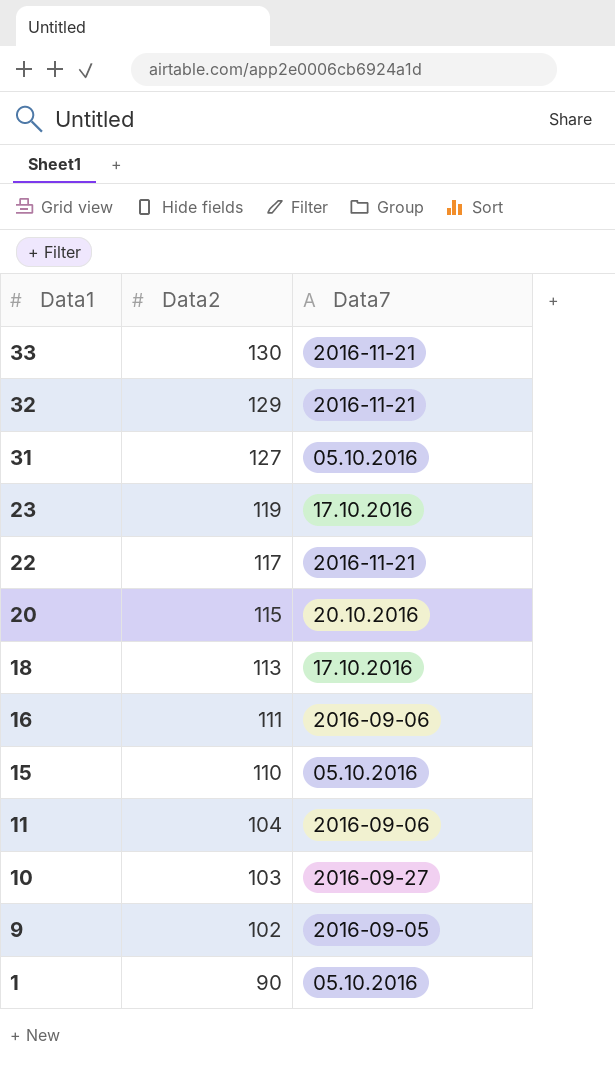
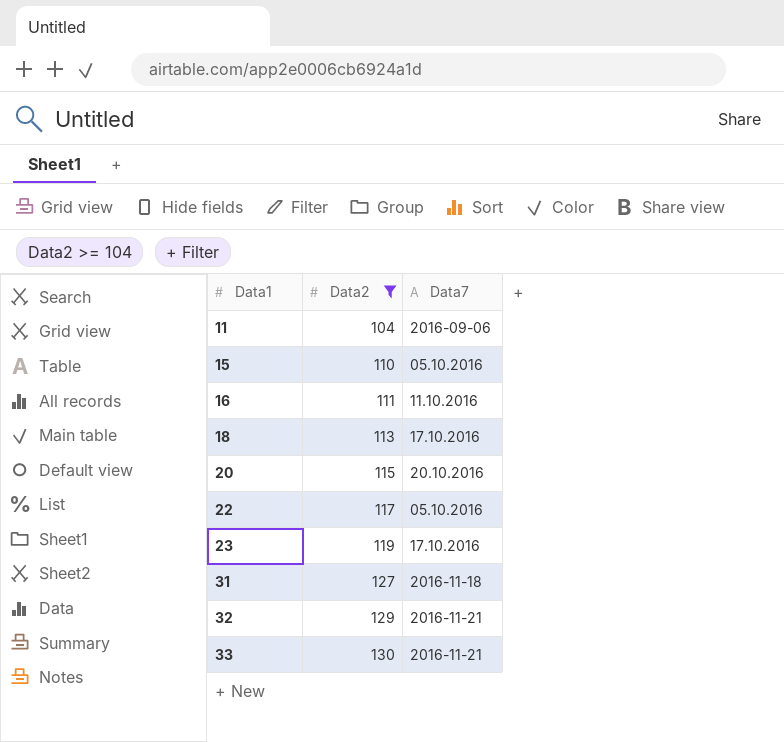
filter: none -> Data2 >= 104
row order: Data1 descending -> Data1 ascending
16 | Data7: 2016-09-06 -> 11.10.2016
22 | Data7: 2016-11-21 -> 05.10.2016
31 | Data7: 05.10.2016 -> 2016-11-18

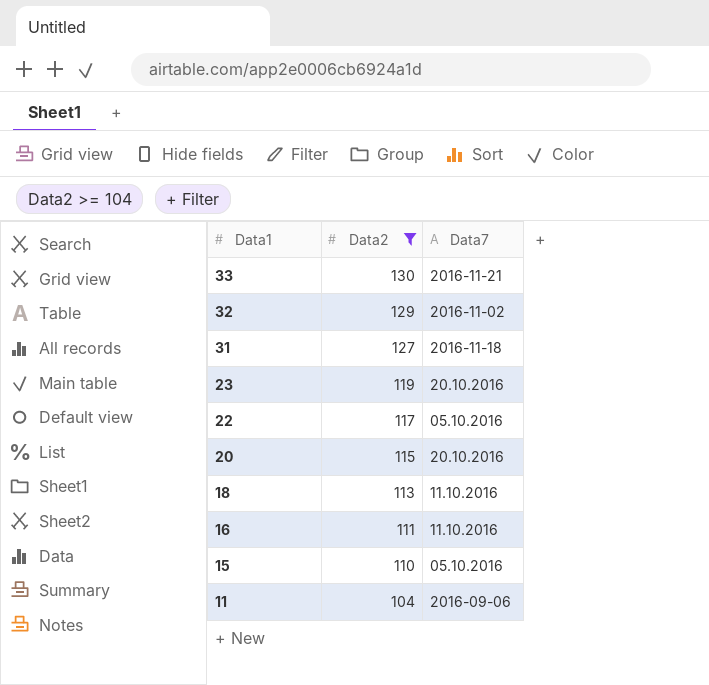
row order: Data1 ascending -> Data1 descending
32 | Data7: 2016-11-21 -> 2016-11-02
23 | Data7: 17.10.2016 -> 20.10.2016
18 | Data7: 17.10.2016 -> 11.10.2016

